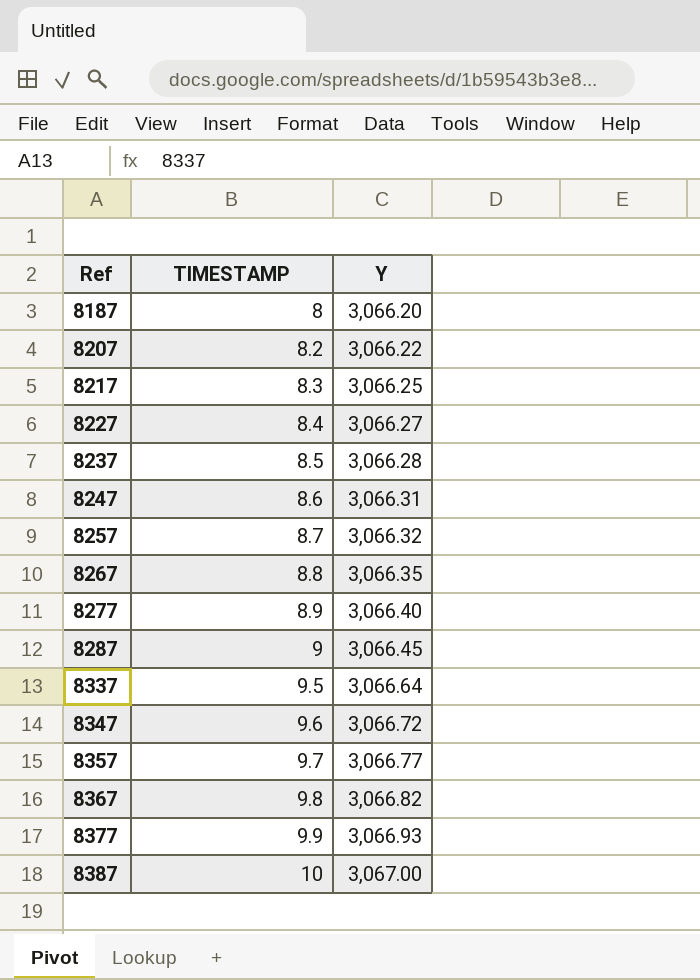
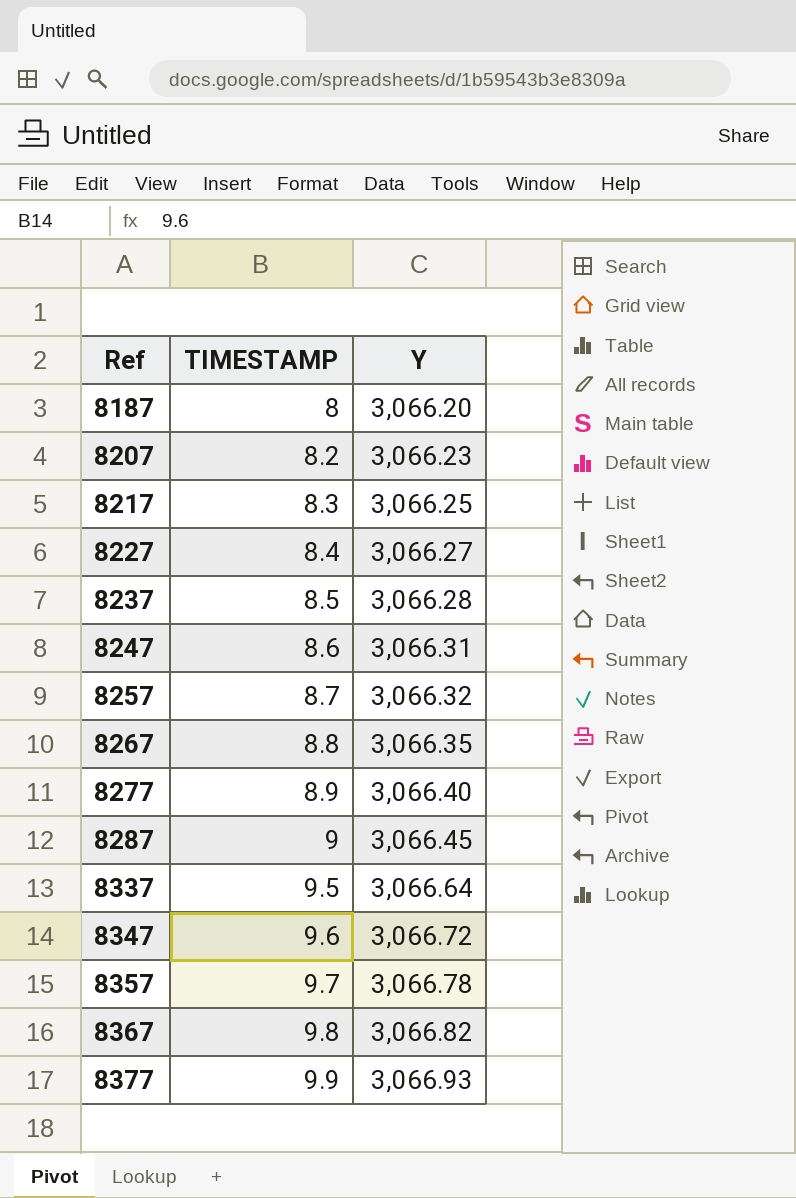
row 8387: 10 | 3,067.00 -> none
8207 | Y: 3,066.22 -> 3,066.23
8357 | Y: 3,066.77 -> 3,066.78

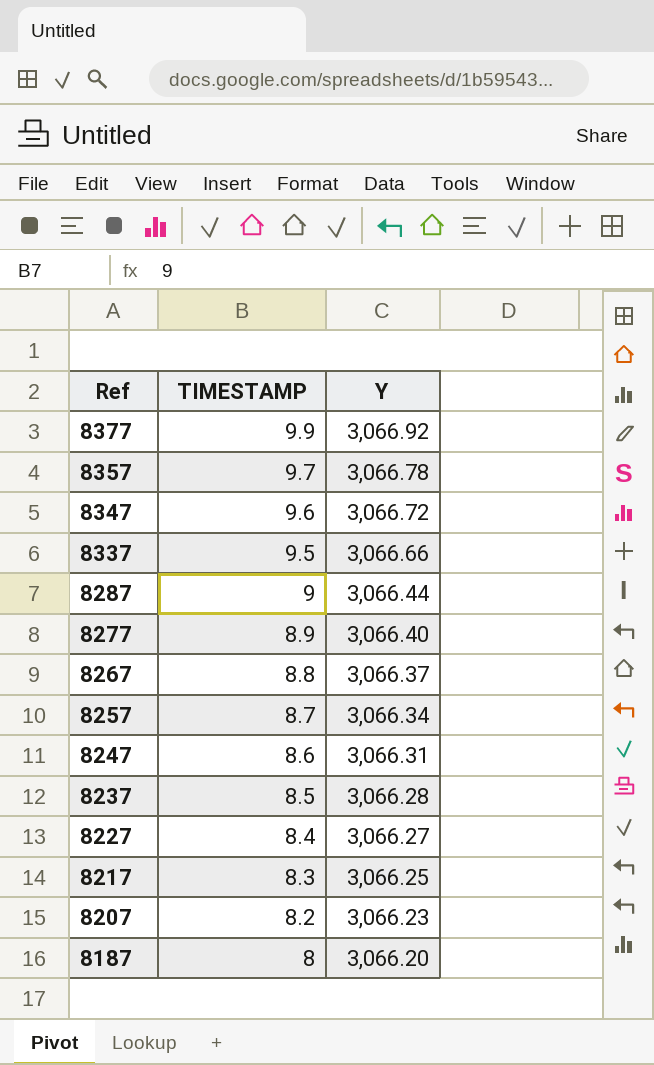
row order: Ref ascending -> Ref descending
row 8367: 9.8 | 3,066.82 -> none
8377 | Y: 3,066.93 -> 3,066.92
8337 | Y: 3,066.64 -> 3,066.66
8287 | Y: 3,066.45 -> 3,066.44
8267 | Y: 3,066.35 -> 3,066.37
8257 | Y: 3,066.32 -> 3,066.34

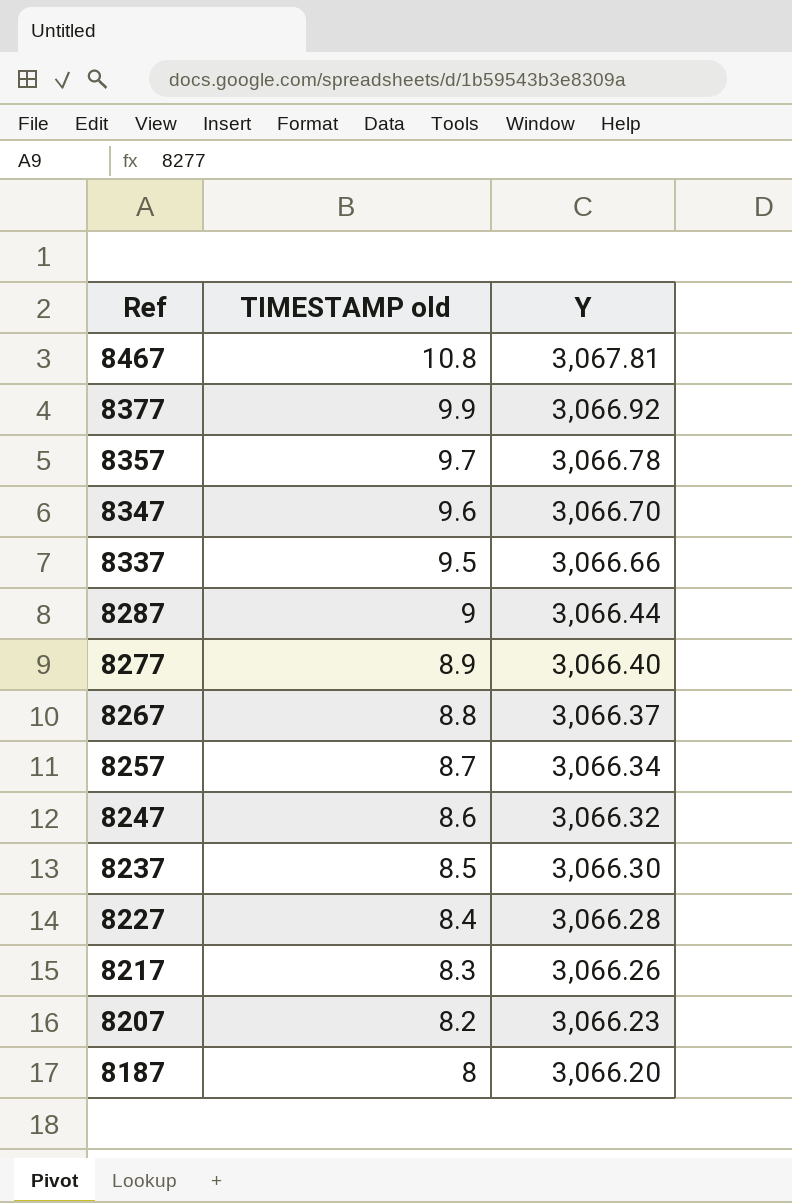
column name: TIMESTAMP -> TIMESTAMP old
row 8467: none -> 10.8 | 3,067.81
8347 | Y: 3,066.72 -> 3,066.70
8247 | Y: 3,066.31 -> 3,066.32
8237 | Y: 3,066.28 -> 3,066.30
8227 | Y: 3,066.27 -> 3,066.28
8217 | Y: 3,066.25 -> 3,066.26

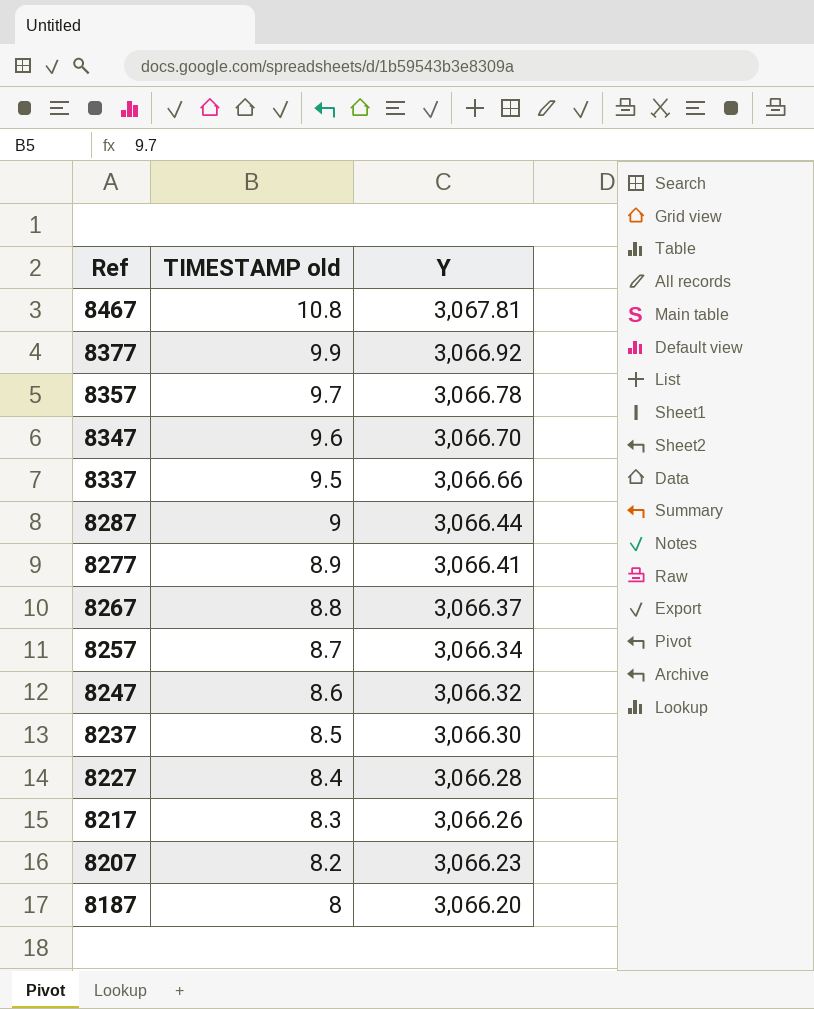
8277 | Y: 3,066.40 -> 3,066.41

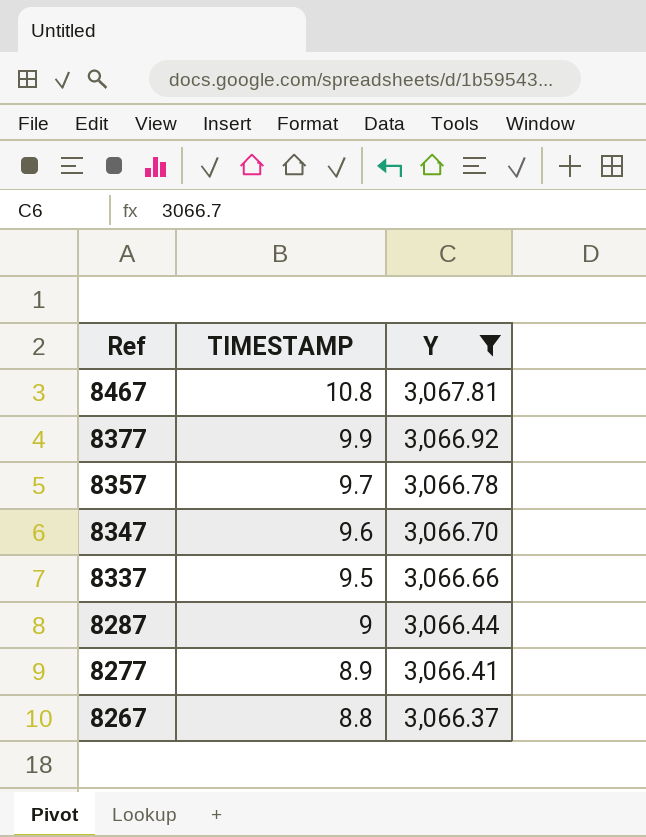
filter: none -> Y >= 3,066.37
column name: TIMESTAMP old -> TIMESTAMP

